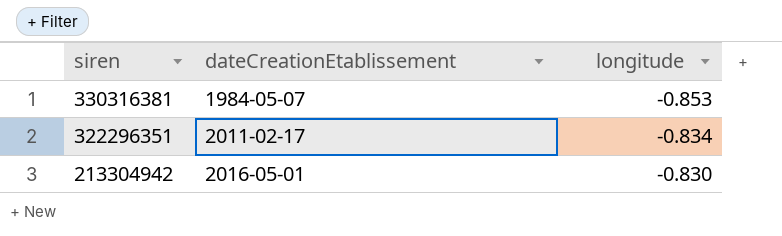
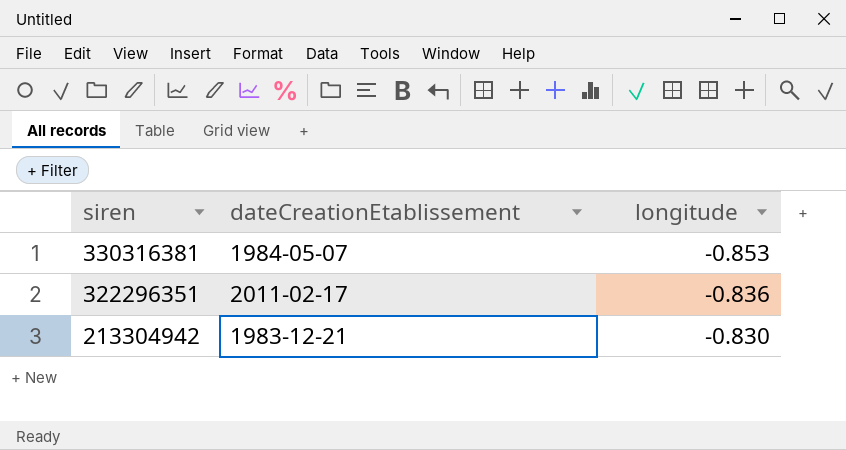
322296351 | longitude: -0.834 -> -0.836
213304942 | dateCreationEtablissement: 2016-05-01 -> 1983-12-21

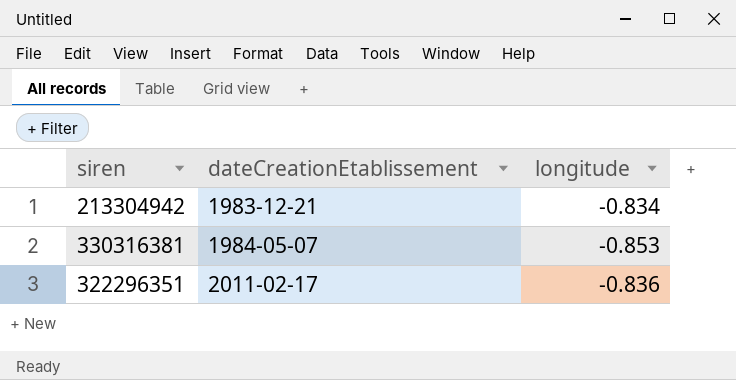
row order: siren descending -> dateCreationEtablissement ascending
213304942 | longitude: -0.830 -> -0.834

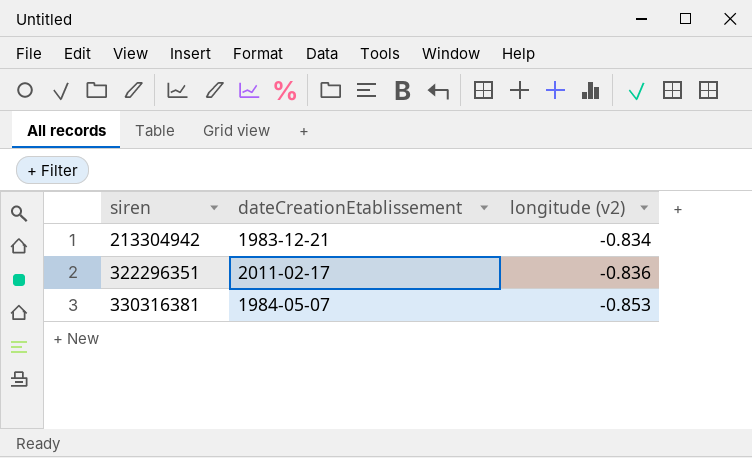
row order: dateCreationEtablissement ascending -> siren ascending
column name: longitude -> longitude (v2)

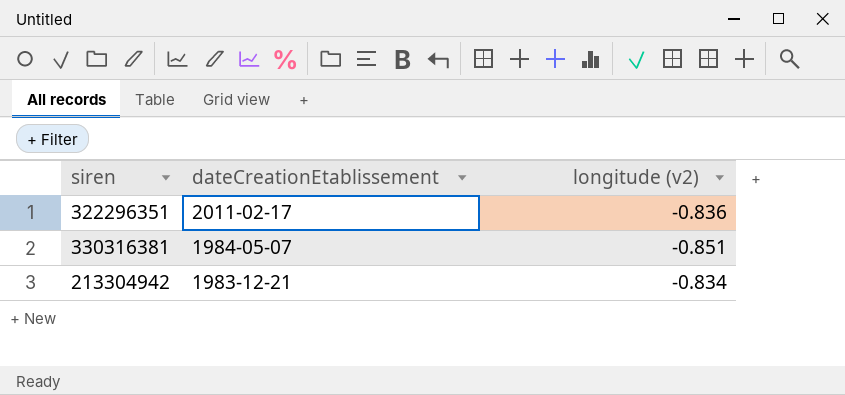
row order: siren ascending -> dateCreationEtablissement descending
330316381 | longitude (v2): -0.853 -> -0.851

